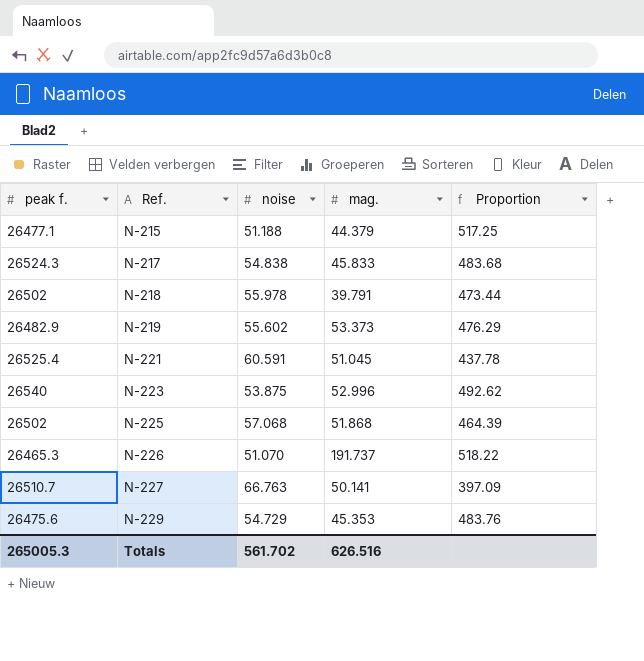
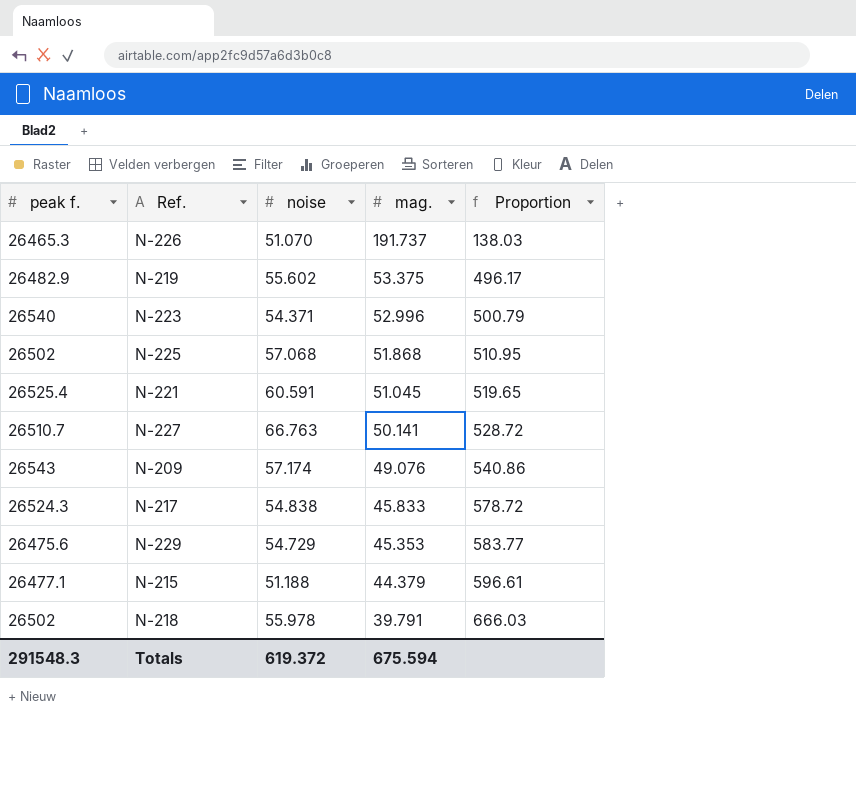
row order: Ref. ascending -> mag. descending
column Proportion | formula: [peak f.] / [noise] -> [peak f.] / [mag.]
N-219 | mag.: 53.373 -> 53.375
N-223 | noise: 53.875 -> 54.371
row N-209: none -> 26543 | 57.174 | 49.076 | 540.86
Totals | peak f.: 265005.3 -> 291548.3
Totals | noise: 561.702 -> 619.372
Totals | mag.: 626.516 -> 675.594

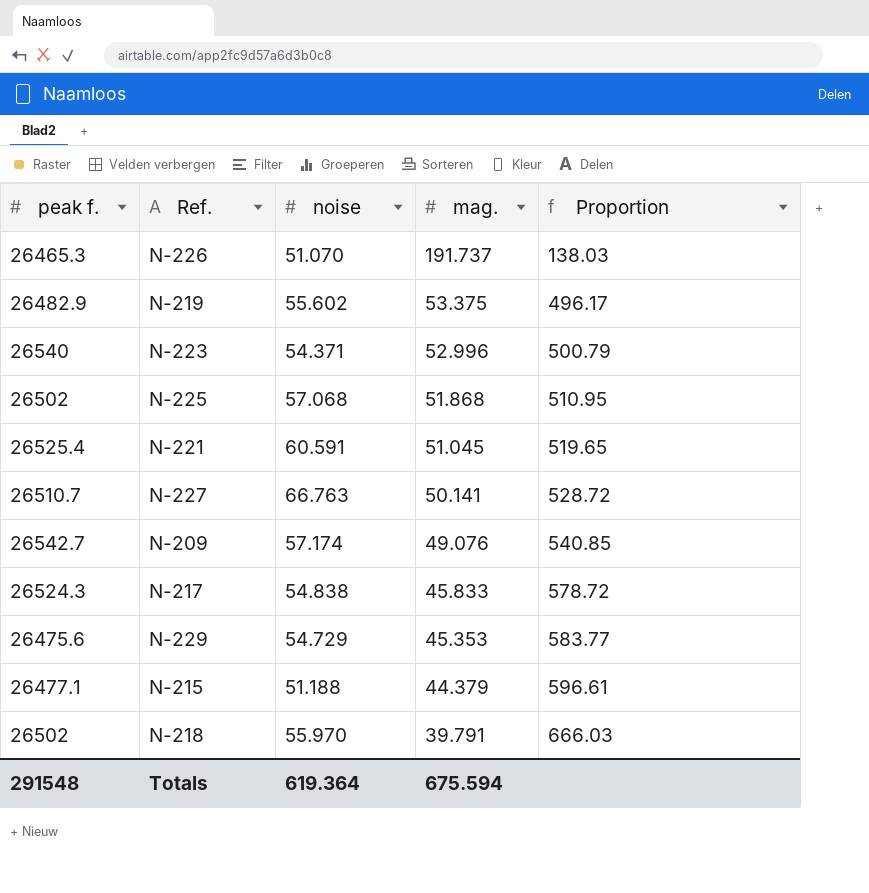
N-209 | peak f.: 26543 -> 26542.7
N-209 | Proportion: 540.86 -> 540.85
N-218 | noise: 55.978 -> 55.970
Totals | peak f.: 291548.3 -> 291548
Totals | noise: 619.372 -> 619.364

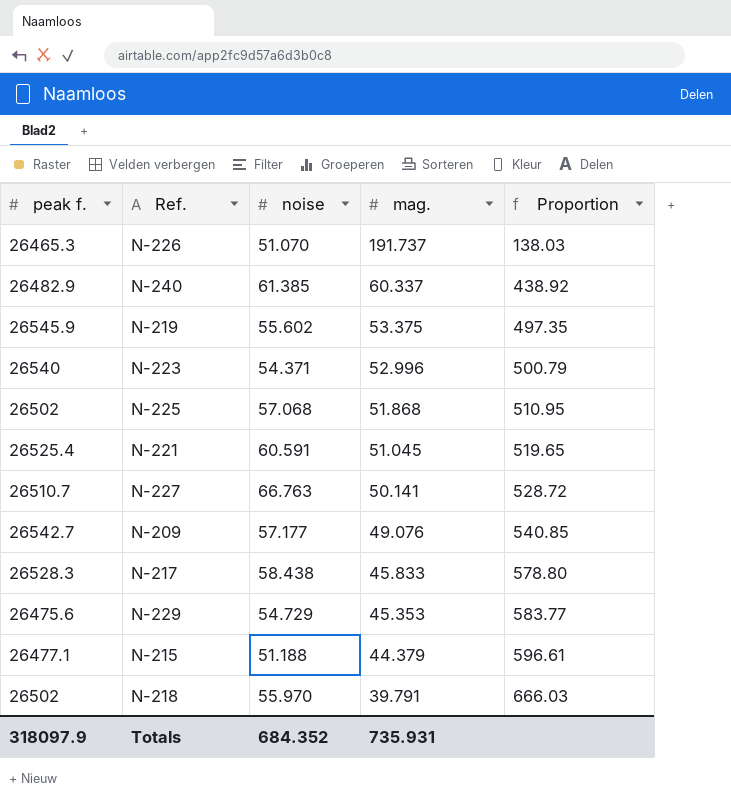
row N-240: none -> 26482.9 | 61.385 | 60.337 | 438.92
N-219 | peak f.: 26482.9 -> 26545.9
N-219 | Proportion: 496.17 -> 497.35
N-209 | noise: 57.174 -> 57.177
N-217 | peak f.: 26524.3 -> 26528.3
N-217 | noise: 54.838 -> 58.438
N-217 | Proportion: 578.72 -> 578.80
Totals | peak f.: 291548 -> 318097.9
Totals | noise: 619.364 -> 684.352
Totals | mag.: 675.594 -> 735.931

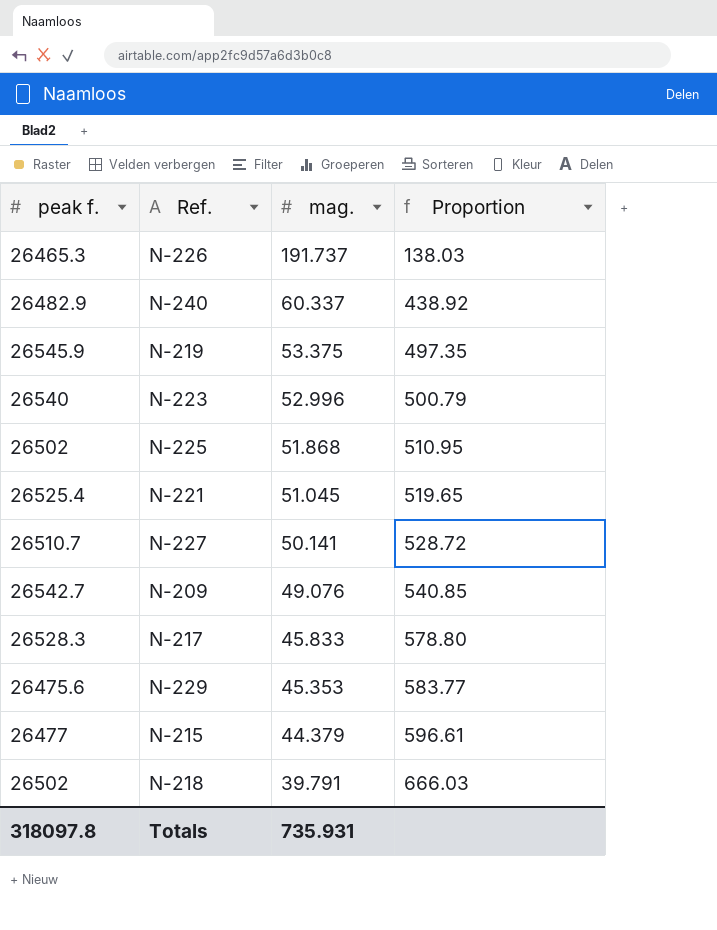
column noise | position: 3 -> none
N-215 | peak f.: 26477.1 -> 26477
Totals | peak f.: 318097.9 -> 318097.8

